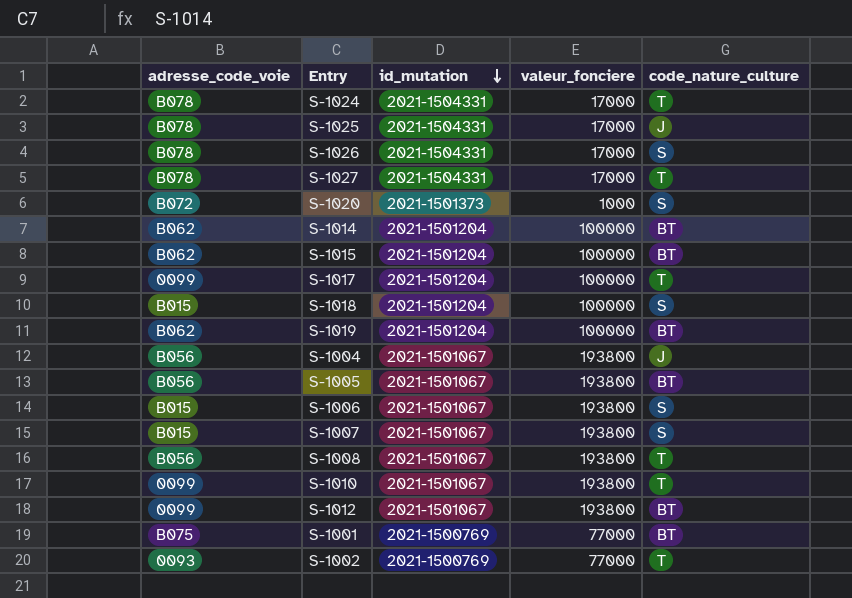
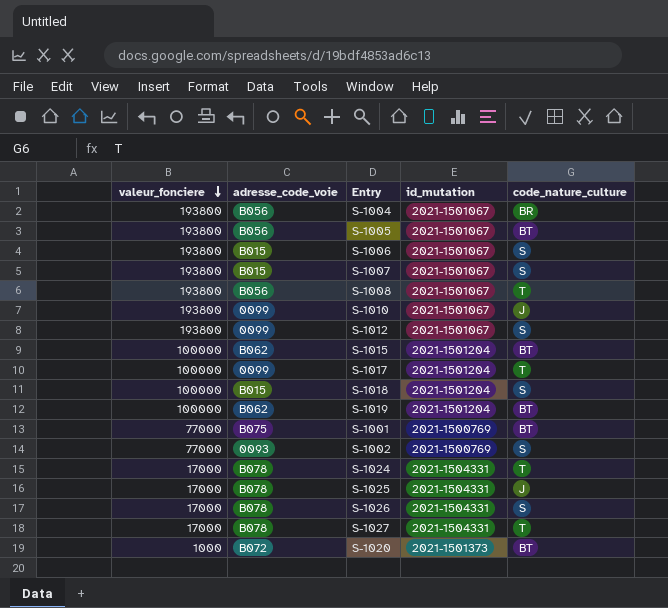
row order: id_mutation descending -> valeur_fonciere descending
column valeur_fonciere | position: 4 -> 1
row S-1014: B062 | 2021-1501204 | 100000 | BT -> none
S-1004 | code_nature_culture: J -> BR
S-1010 | code_nature_culture: T -> J
S-1012 | code_nature_culture: BT -> S
S-1002 | code_nature_culture: T -> S
S-1020 | code_nature_culture: S -> BT

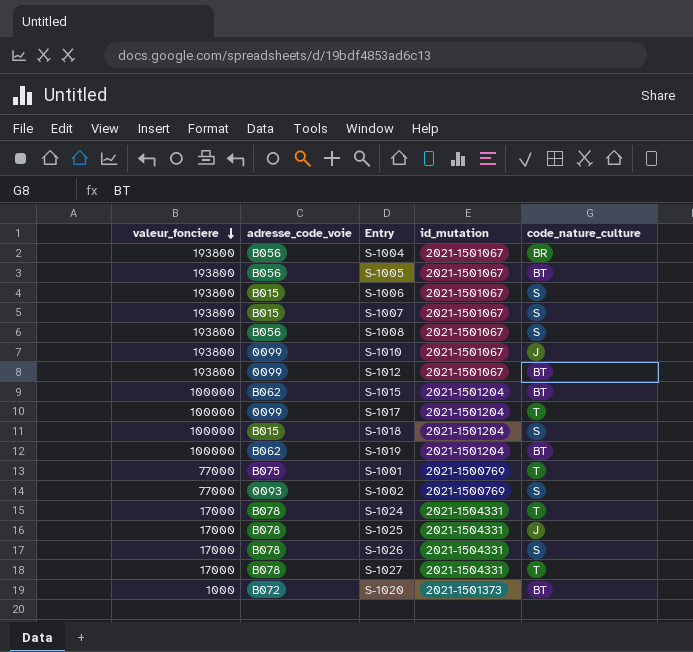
S-1008 | code_nature_culture: T -> S
S-1012 | code_nature_culture: S -> BT
S-1001 | code_nature_culture: BT -> T

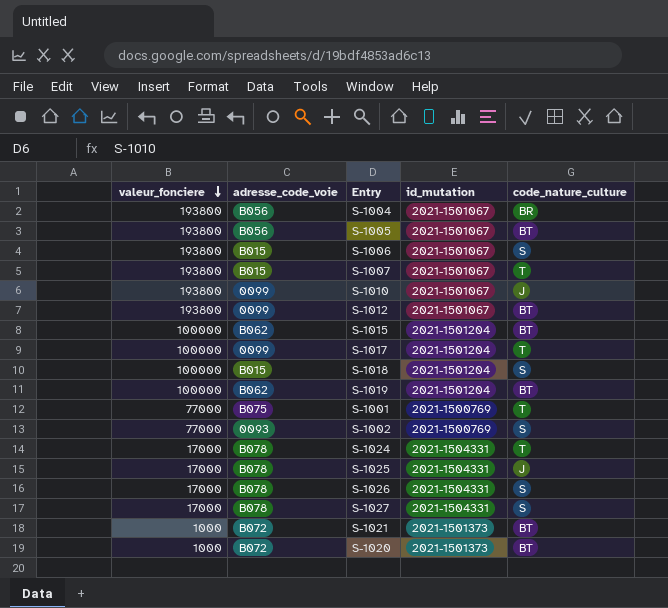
row S-1008: 193800 | B056 | 2021-1501067 | S -> none
S-1007 | code_nature_culture: S -> T
S-1027 | code_nature_culture: T -> S
row S-1021: none -> 1000 | B072 | 2021-1501373 | BT

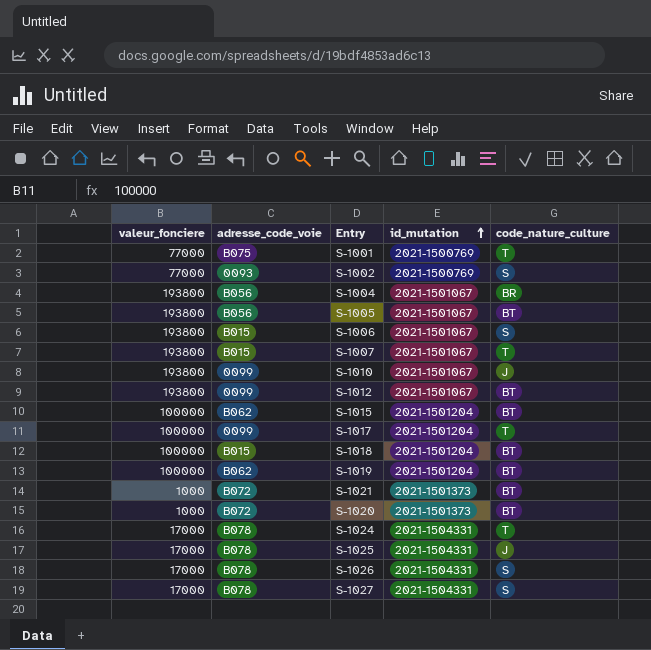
row order: valeur_fonciere descending -> id_mutation ascending
S-1018 | code_nature_culture: S -> BT

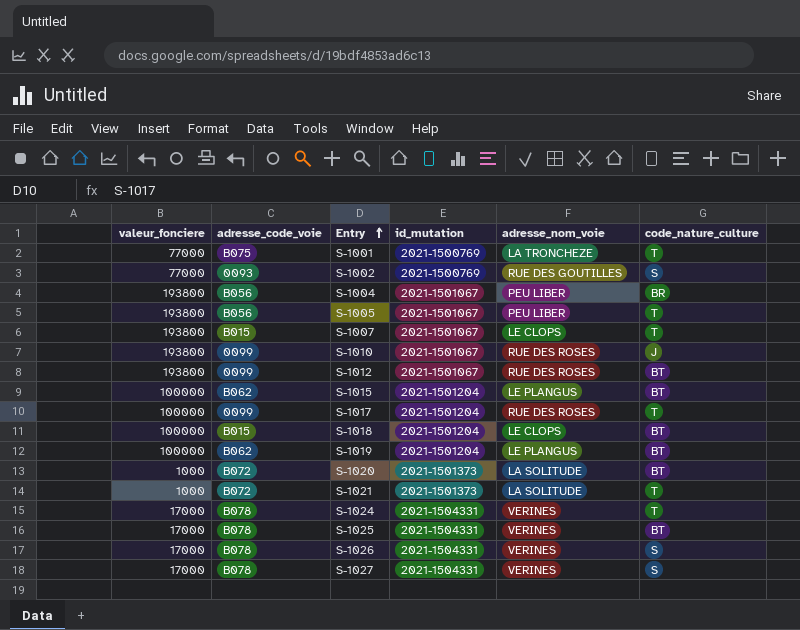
row order: id_mutation ascending -> Entry ascending
column adresse_nom_voie | position: none -> 5
row S-1006: 193800 | B015 | 2021-1501067 | S -> none
S-1005 | code_nature_culture: BT -> T
S-1021 | code_nature_culture: BT -> T
S-1025 | code_nature_culture: J -> BT

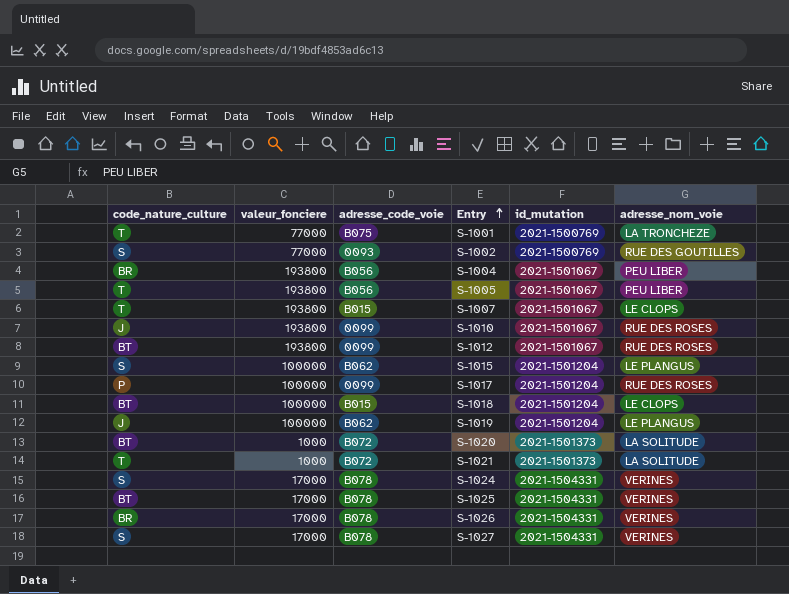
column code_nature_culture | position: 6 -> 1
S-1015 | code_nature_culture: BT -> S
S-1017 | code_nature_culture: T -> P
S-1019 | code_nature_culture: BT -> J
S-1024 | code_nature_culture: T -> S
S-1026 | code_nature_culture: S -> BR

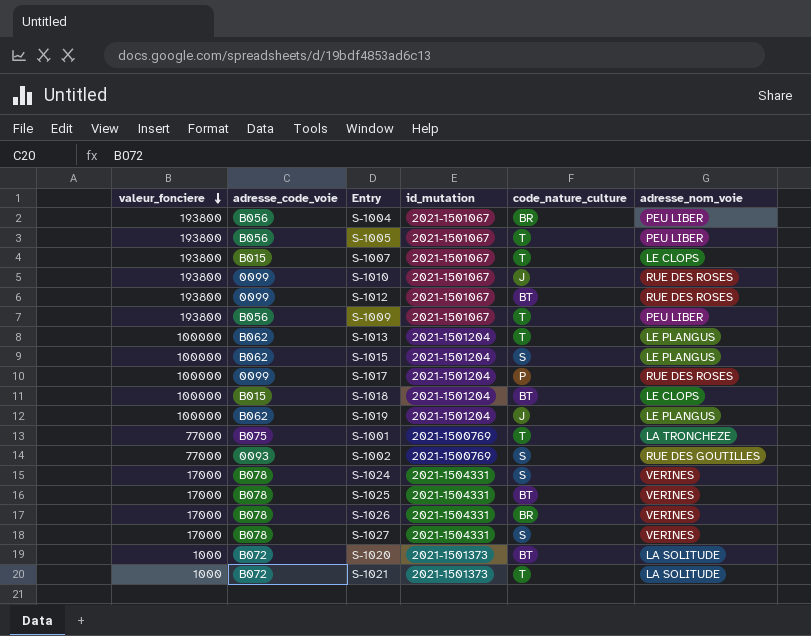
row order: Entry ascending -> valeur_fonciere descending
column code_nature_culture | position: 1 -> 5
row S-1009: none -> 193800 | B056 | 2021-1501067 | T | PEU LIBER
row S-1013: none -> 100000 | B062 | 2021-1501204 | T | LE PLANGUS

